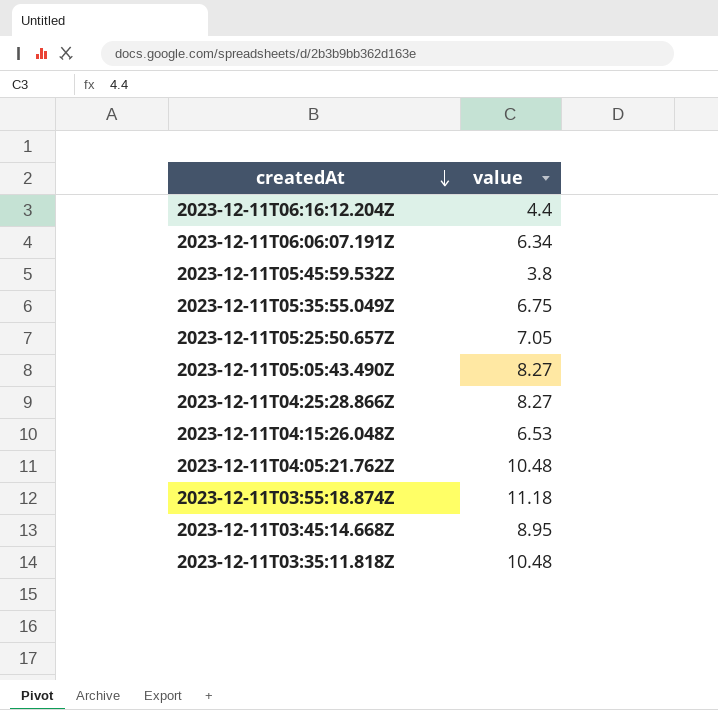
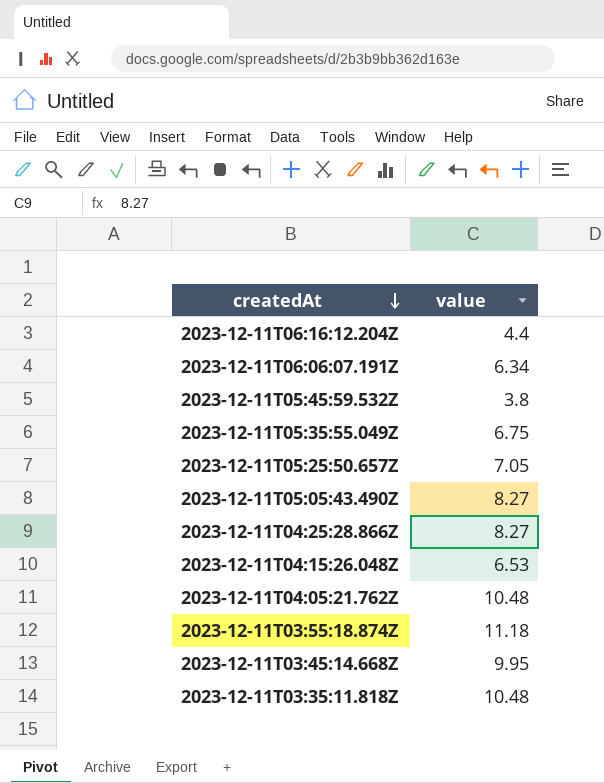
2023-12-11T03:45:14.668Z | value: 8.95 -> 9.95

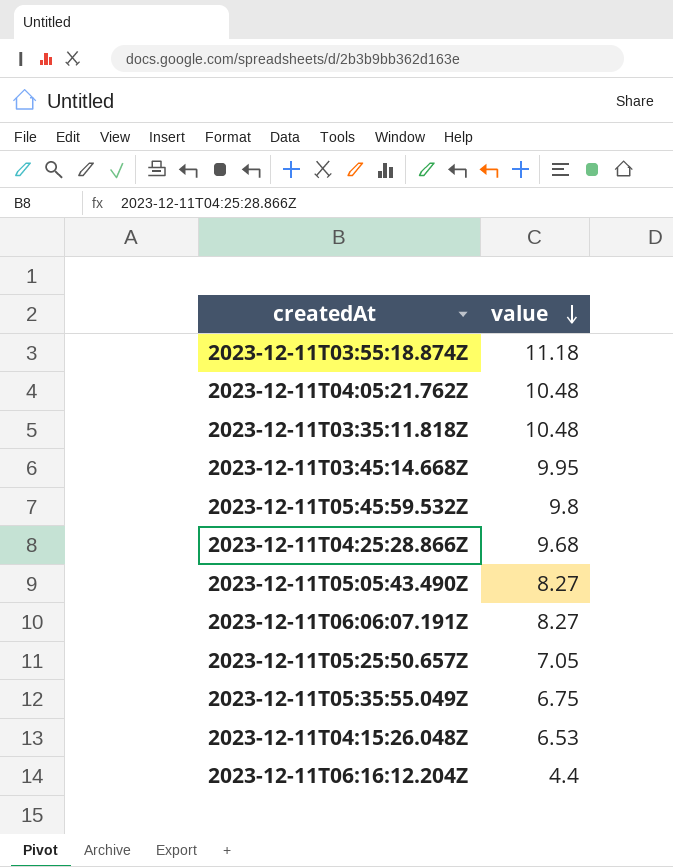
row order: createdAt descending -> value descending
2023-12-11T05:45:59.532Z | value: 3.8 -> 9.8
2023-12-11T04:25:28.866Z | value: 8.27 -> 9.68
2023-12-11T06:06:07.191Z | value: 6.34 -> 8.27

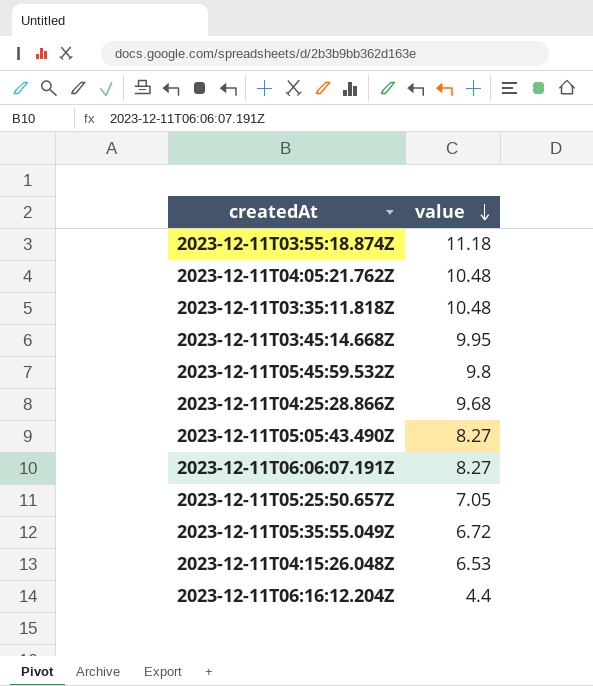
2023-12-11T05:35:55.049Z | value: 6.75 -> 6.72

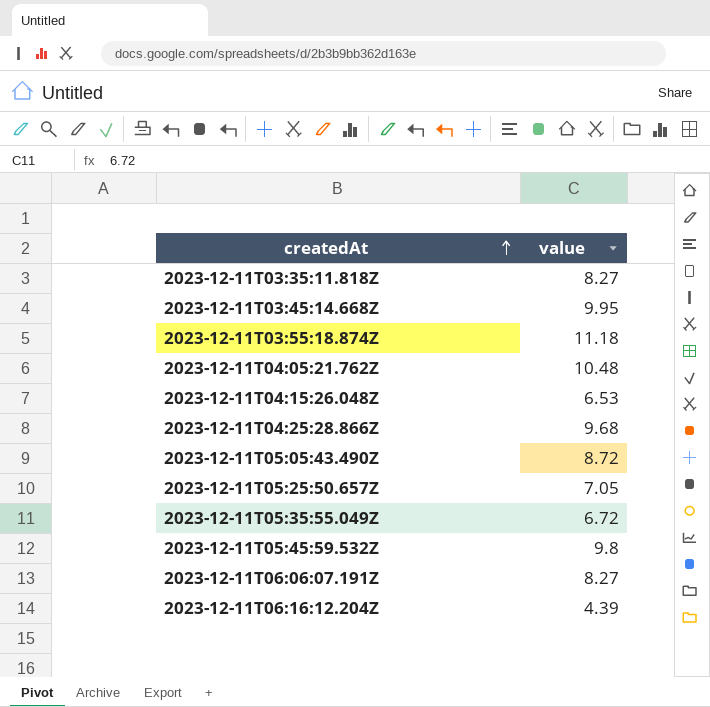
row order: value descending -> createdAt ascending
2023-12-11T03:35:11.818Z | value: 10.48 -> 8.27
2023-12-11T05:05:43.490Z | value: 8.27 -> 8.72
2023-12-11T06:16:12.204Z | value: 4.4 -> 4.39

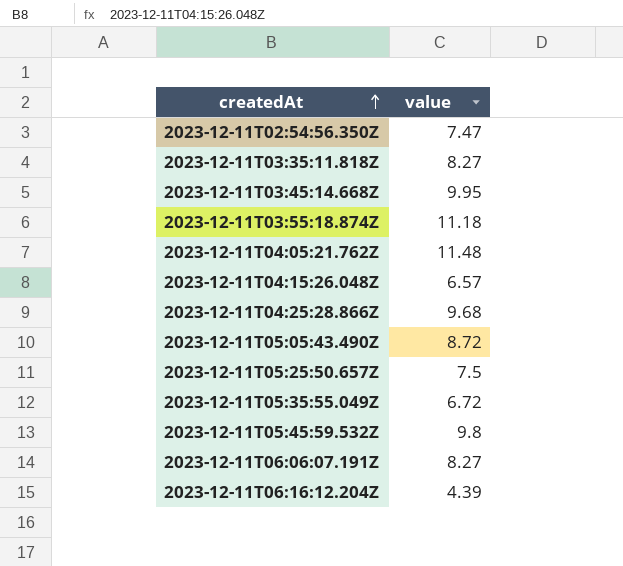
row 2023-12-11T02:54:56.350Z: none -> 7.47
2023-12-11T04:05:21.762Z | value: 10.48 -> 11.48
2023-12-11T04:15:26.048Z | value: 6.53 -> 6.57
2023-12-11T05:25:50.657Z | value: 7.05 -> 7.5

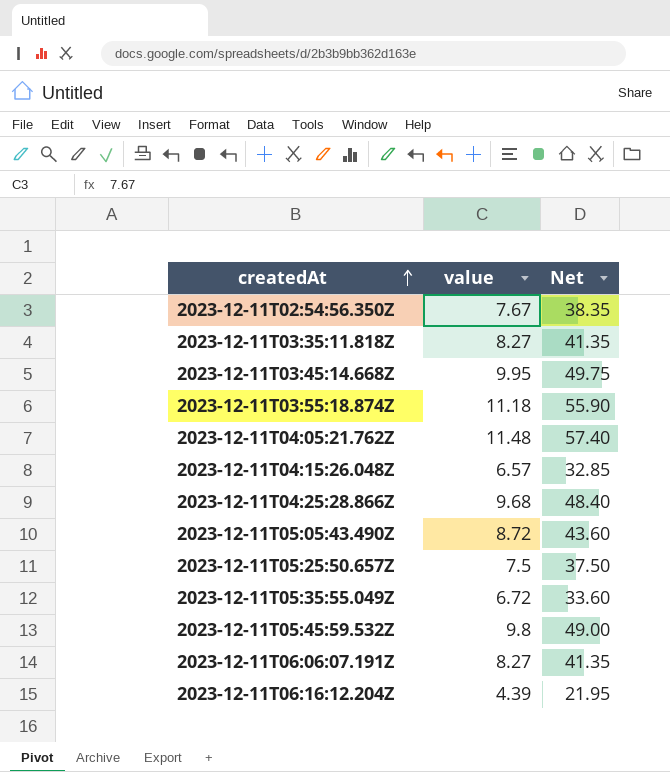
column Net | formula: none -> [value] * 5
2023-12-11T02:54:56.350Z | value: 7.47 -> 7.67

